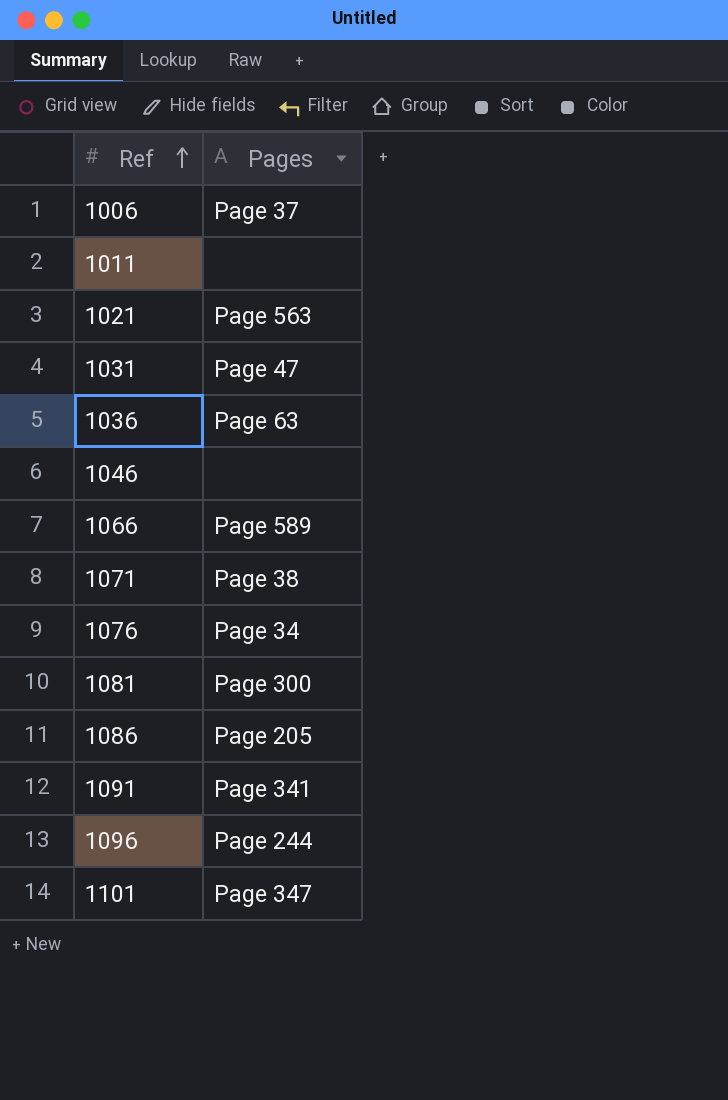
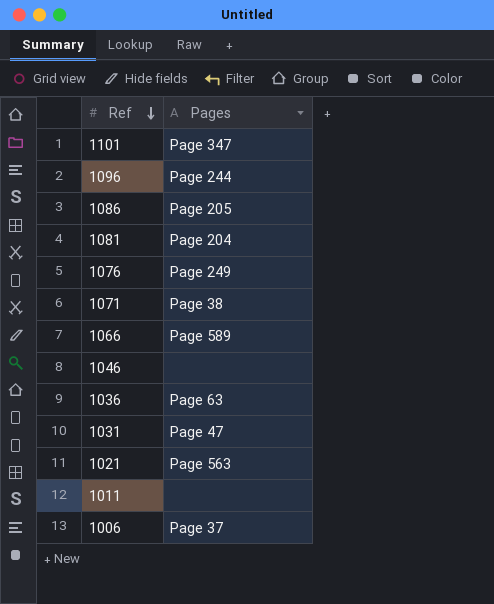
row order: Ref ascending -> Ref descending
row 1091: Page 341 -> none
1081 | Pages: Page 300 -> Page 204
1076 | Pages: Page 34 -> Page 249

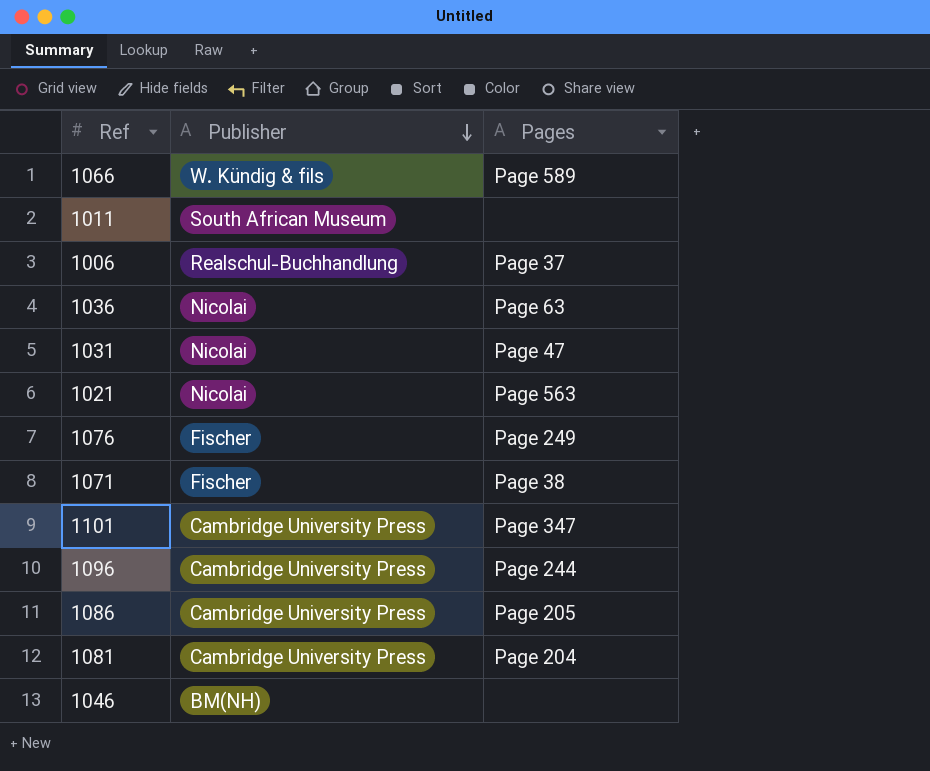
row order: Ref descending -> Publisher descending
column Publisher | position: none -> 2

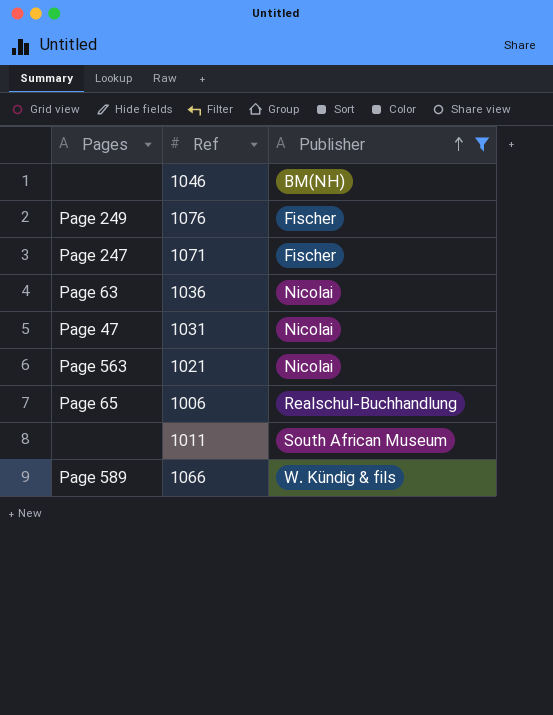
filter: none -> Publisher != Cambridge University Press
row order: Publisher descending -> Publisher ascending
column Pages | position: 3 -> 1
1071 | Pages: Page 38 -> Page 247
1006 | Pages: Page 37 -> Page 65

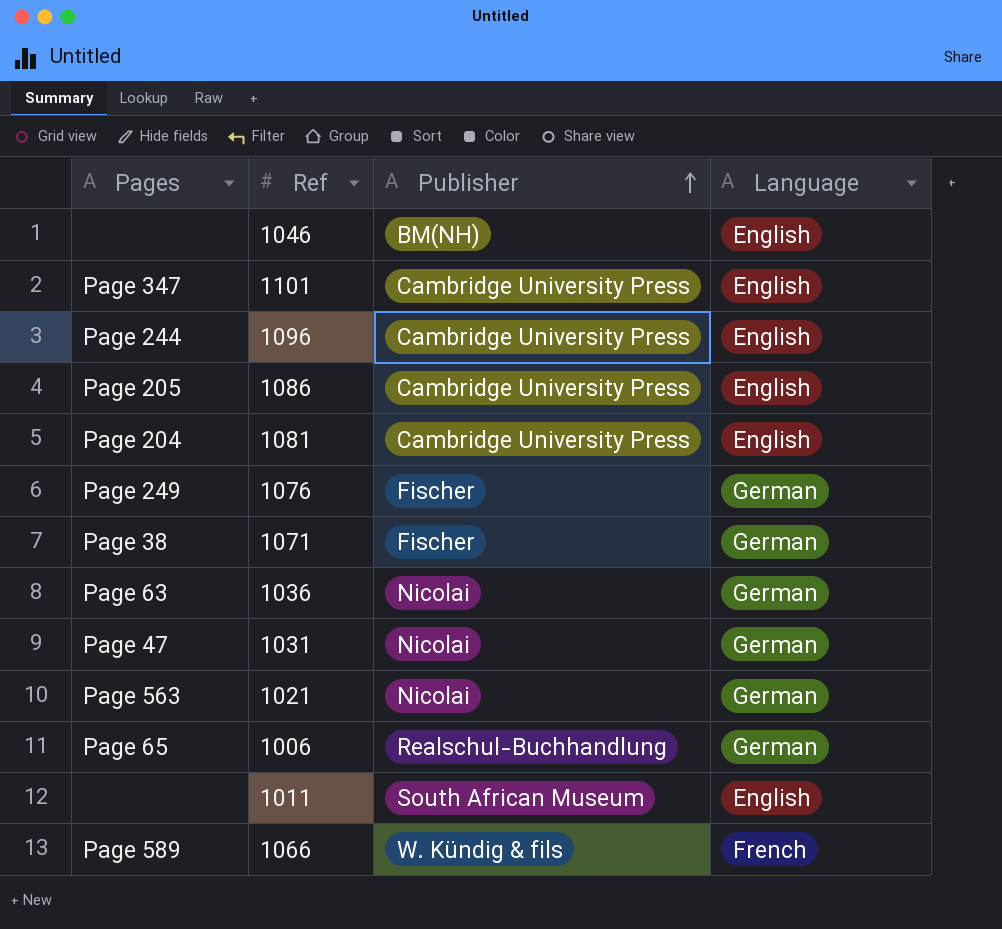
filter: Publisher != Cambridge University Press -> none
column Language | position: none -> 4
1071 | Pages: Page 247 -> Page 38

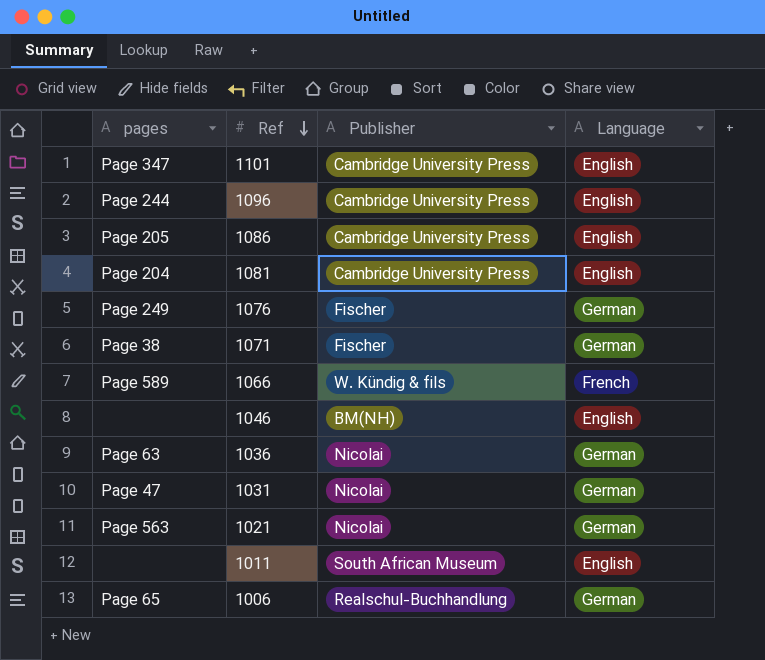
row order: Publisher ascending -> Ref descending
column name: Pages -> pages

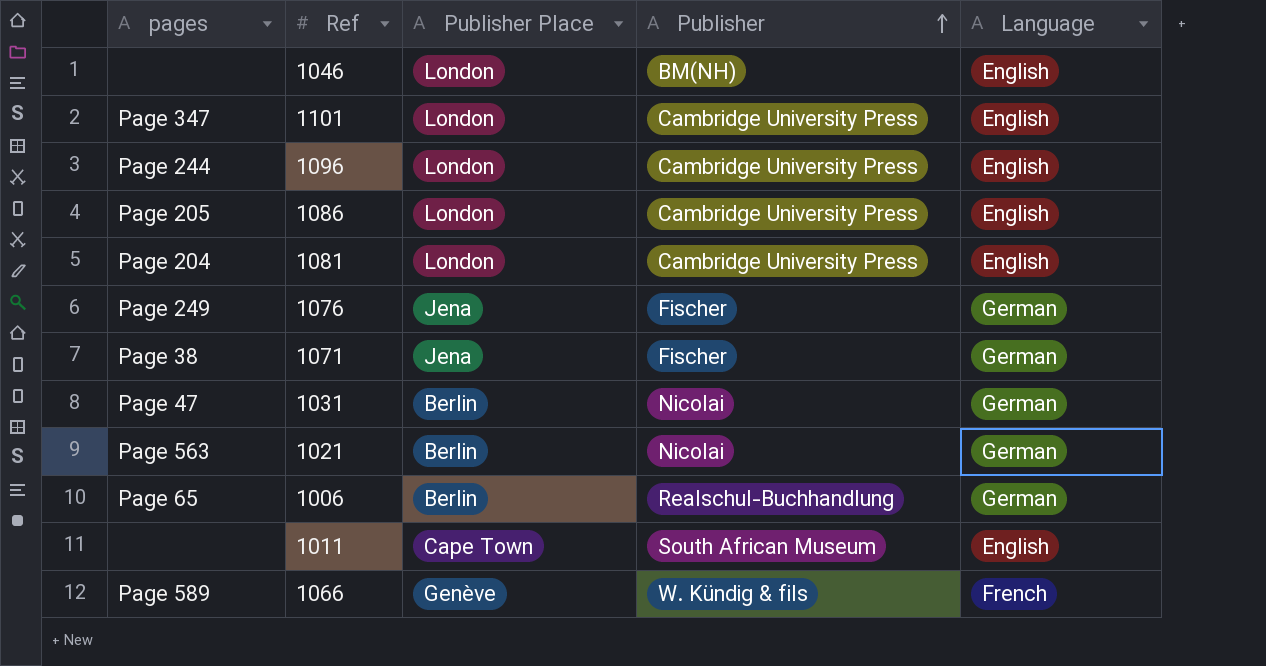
row order: Ref descending -> Publisher ascending
column Publisher Place | position: none -> 3
row 1036: Page 63 | Nicolai | German -> none

